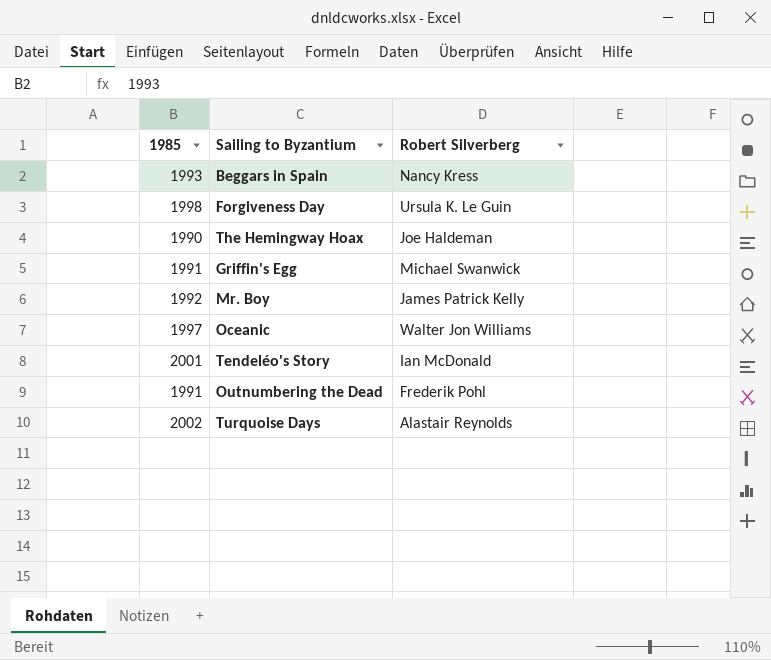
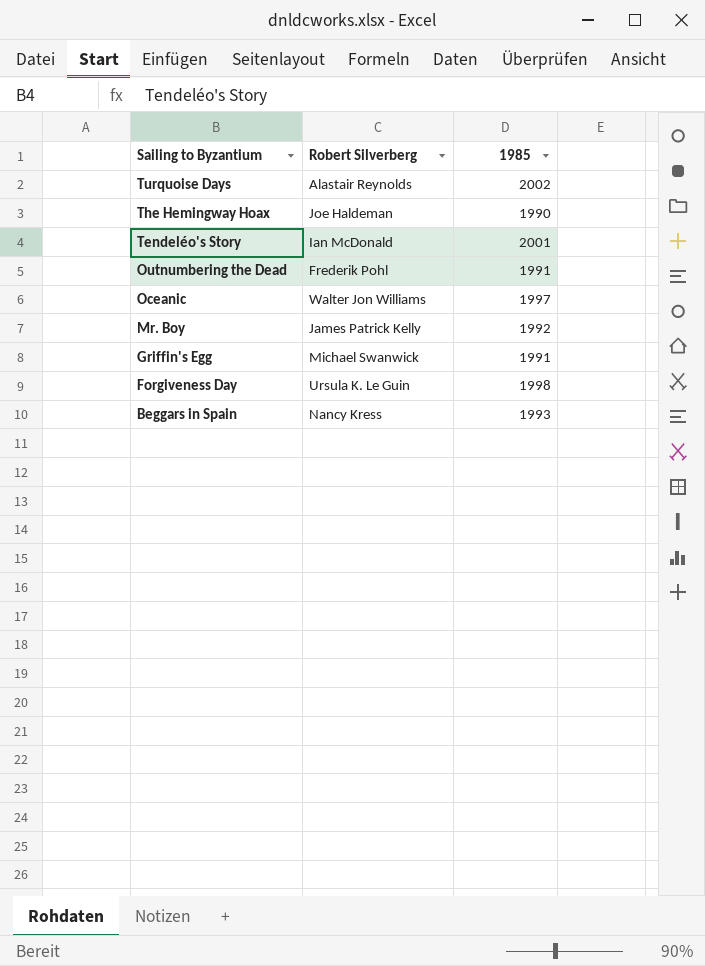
row order: none -> Sailing to Byzantium descending
column 1985 | position: 1 -> 3

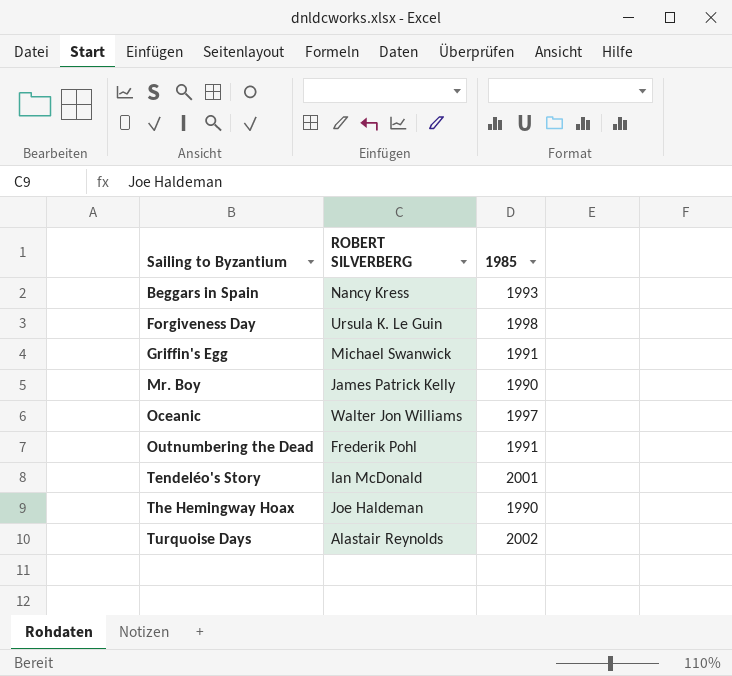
row order: Sailing to Byzantium descending -> Sailing to Byzantium ascending
column name: Robert Silverberg -> ROBERT SILVERBERG
Mr. Boy | 1985: 1992 -> 1990

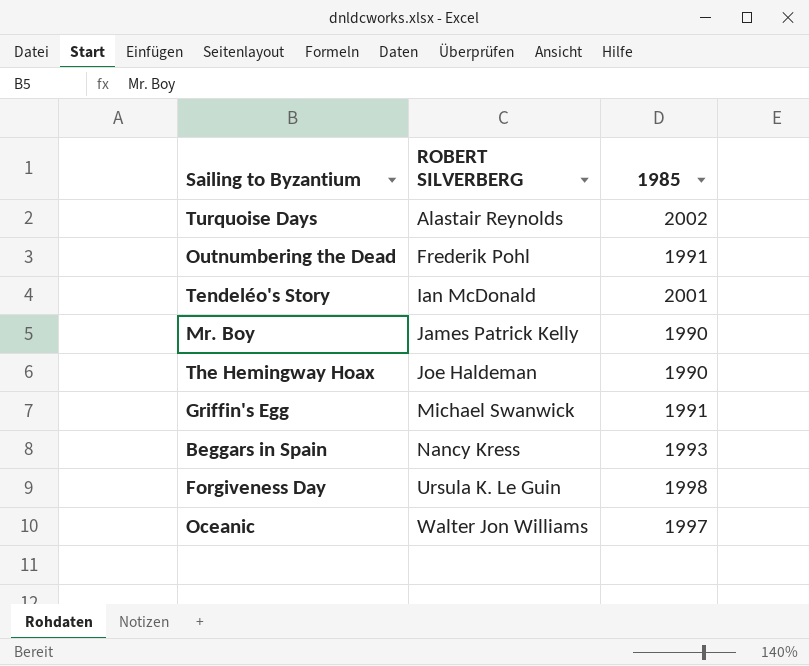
row order: Sailing to Byzantium ascending -> ROBERT SILVERBERG ascending

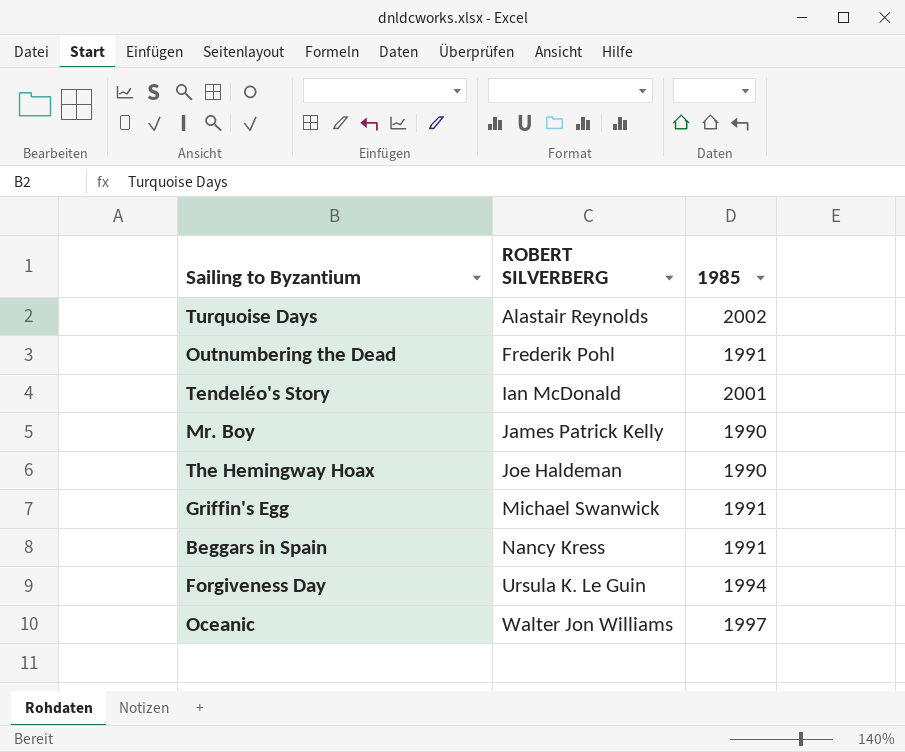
Beggars in Spain | 1985: 1993 -> 1991
Forgiveness Day | 1985: 1998 -> 1994

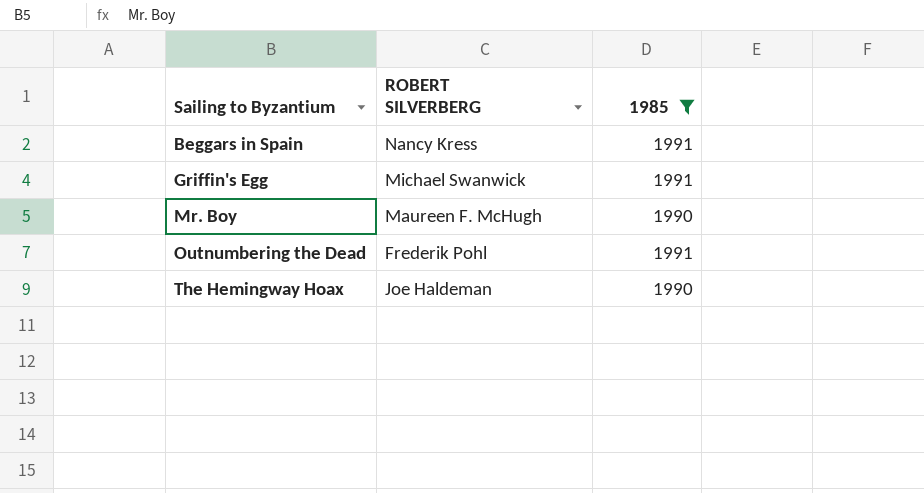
filter: none -> 1985 <= 1991
row order: ROBERT SILVERBERG ascending -> Sailing to Byzantium ascending
Mr. Boy | ROBERT SILVERBERG: James Patrick Kelly -> Maureen F. McHugh

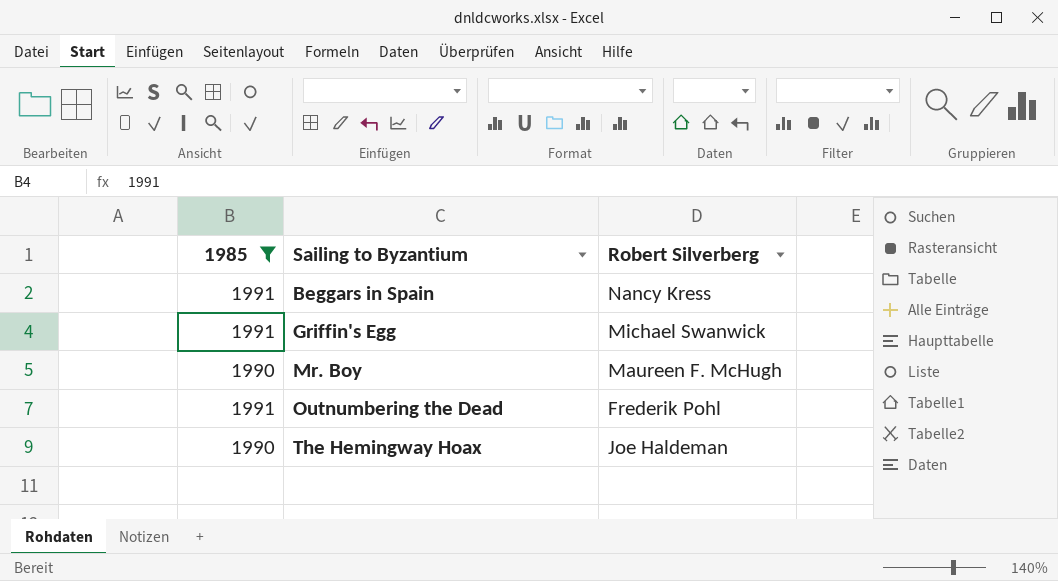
column 1985 | position: 3 -> 1
column name: ROBERT SILVERBERG -> Robert Silverberg

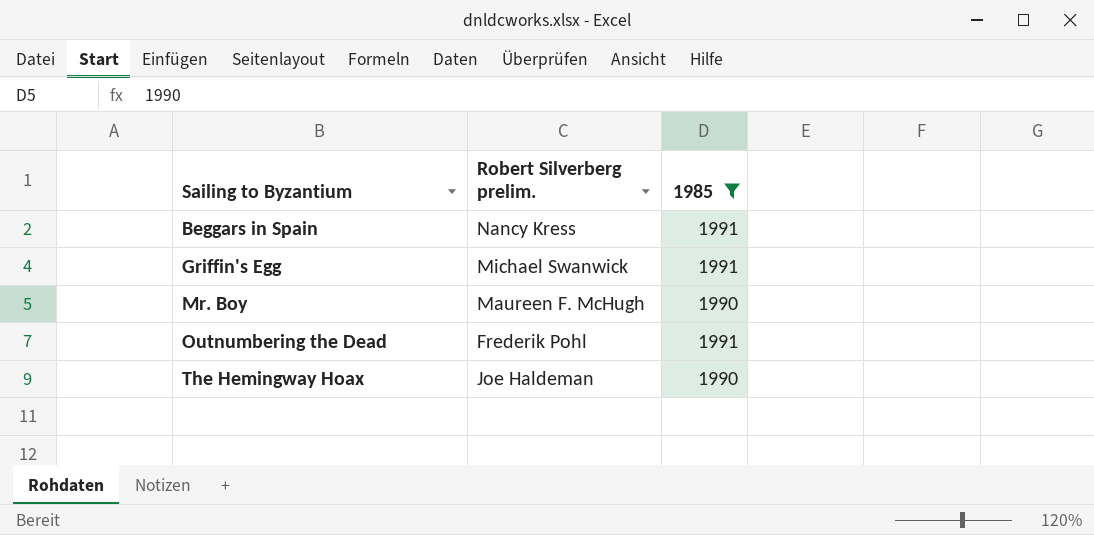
column name: Robert Silverberg -> Robert Silverberg prelim.
column 1985 | position: 1 -> 3

